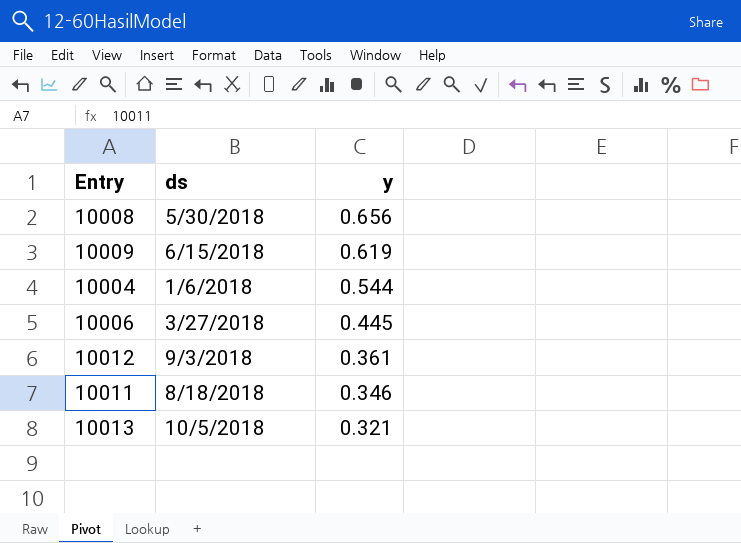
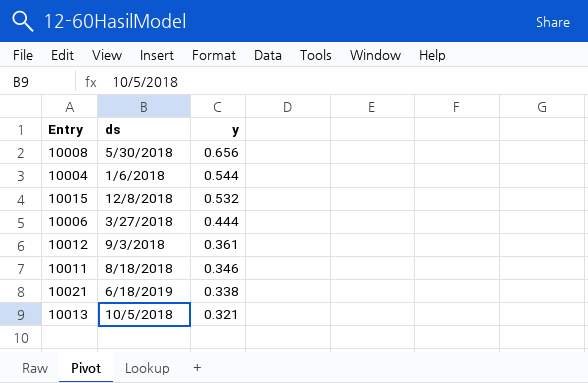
row 10009: 6/15/2018 | 0.619 -> none
row 10015: none -> 12/8/2018 | 0.532
10006 | y: 0.445 -> 0.444
row 10021: none -> 6/18/2019 | 0.338

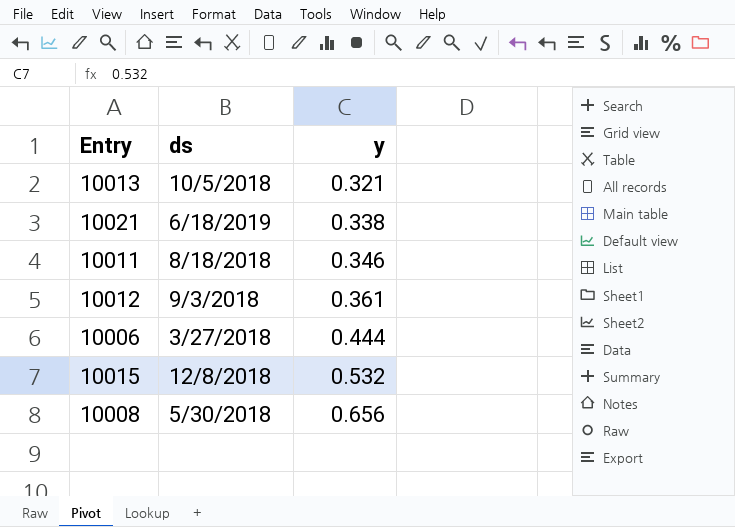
row order: y descending -> y ascending
row 10004: 1/6/2018 | 0.544 -> none

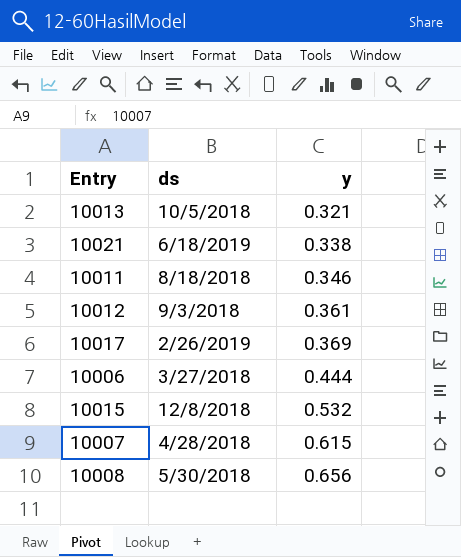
row 10017: none -> 2/26/2019 | 0.369
row 10007: none -> 4/28/2018 | 0.615

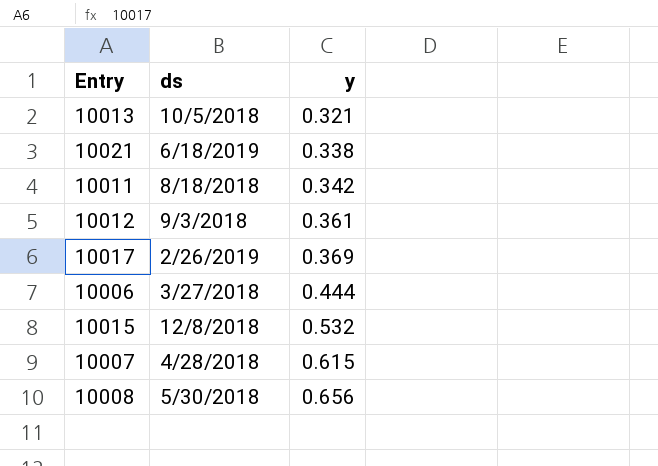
10011 | y: 0.346 -> 0.342

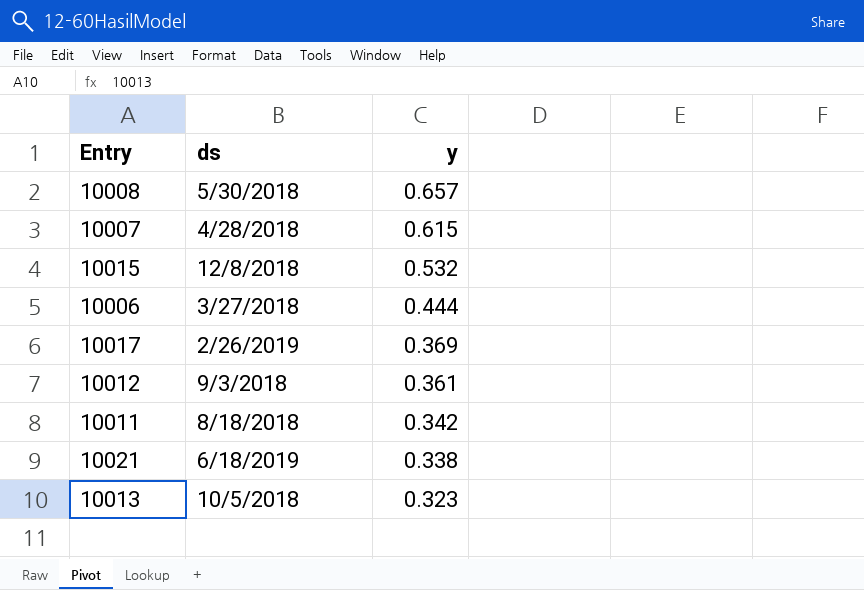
row order: y ascending -> y descending
10008 | y: 0.656 -> 0.657
10013 | y: 0.321 -> 0.323

